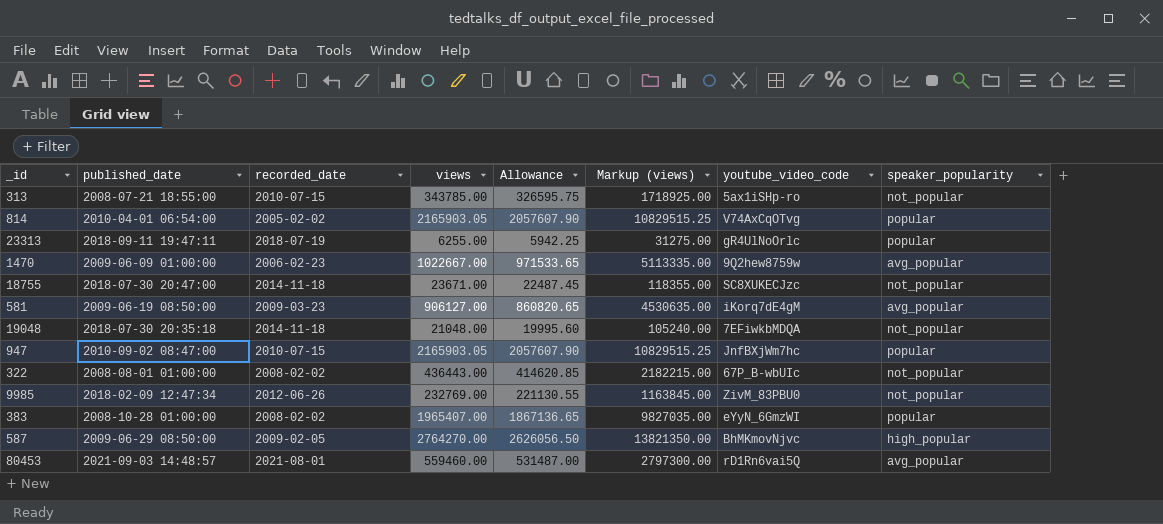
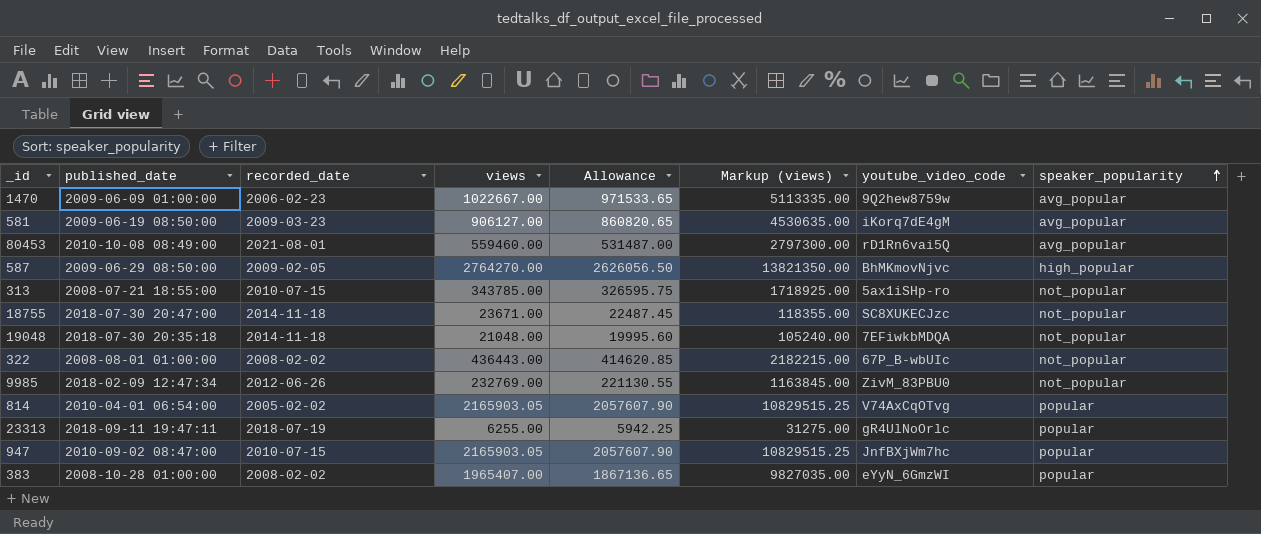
row order: none -> speaker_popularity ascending
80453 | published_date: 2021-09-03 14:48:57 -> 2010-10-08 08:49:00

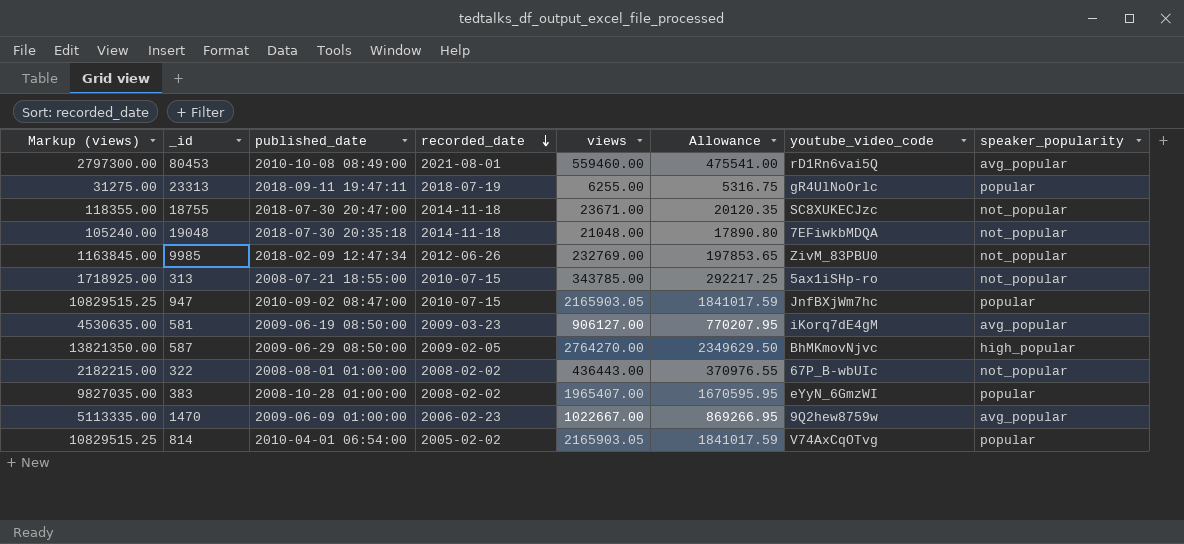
row order: speaker_popularity ascending -> recorded_date descending
column Markup (views) | position: 6 -> 1
column Allowance | formula: [views] * 0.95 -> [views] * 0.85

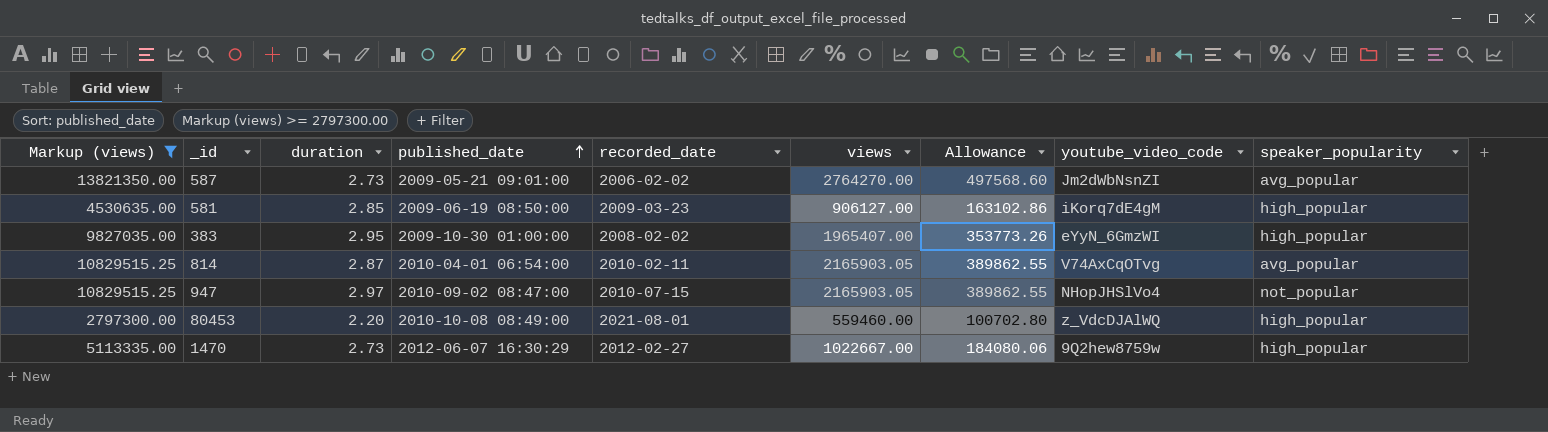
filter: none -> Markup (views) >= 2797300.00
row order: recorded_date descending -> published_date ascending
column duration | position: none -> 3
column Allowance | formula: [views] * 0.85 -> [views] * 0.18
587 | published_date: 2009-06-29 08:50:00 -> 2009-05-21 09:01:00
587 | recorded_date: 2009-02-05 -> 2006-02-02
587 | youtube_video_code: BhMKmovNjvc -> Jm2dWbNsnZI
587 | speaker_popularity: high_popular -> avg_popular
581 | speaker_popularity: avg_popular -> high_popular
383 | published_date: 2008-10-28 01:00:00 -> 2009-10-30 01:00:00
383 | speaker_popularity: popular -> high_popular
814 | recorded_date: 2005-02-02 -> 2010-02-11
814 | speaker_popularity: popular -> avg_popular
947 | youtube_video_code: JnfBXjWm7hc -> NHopJHSlVo4
947 | speaker_popularity: popular -> not_popular
80453 | youtube_video_code: rD1Rn6vai5Q -> z_VdcDJAlWQ
80453 | speaker_popularity: avg_popular -> high_popular
1470 | published_date: 2009-06-09 01:00:00 -> 2012-06-07 16:30:29
1470 | recorded_date: 2006-02-23 -> 2012-02-27
1470 | speaker_popularity: avg_popular -> high_popular

